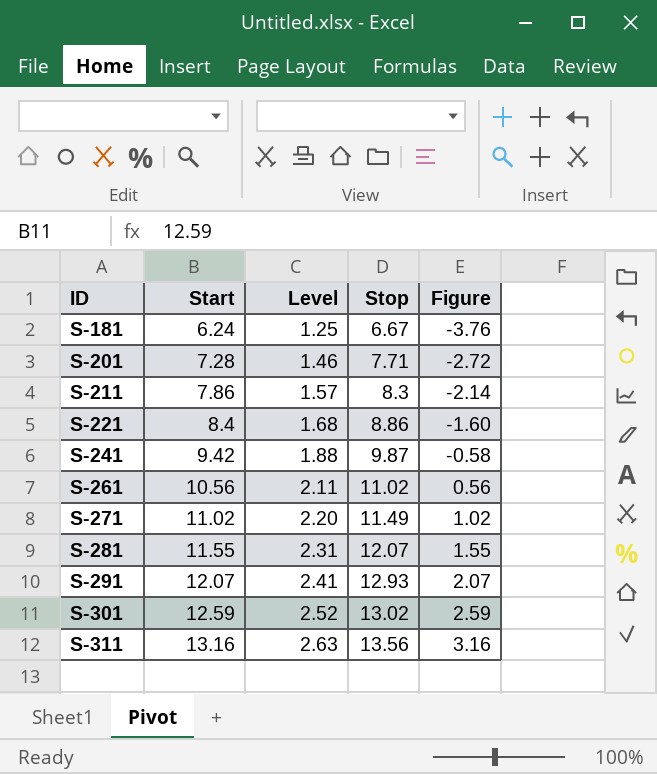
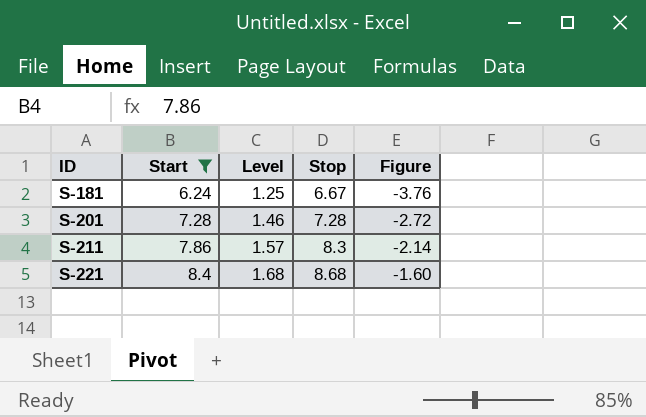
filter: none -> Start <= 8.4
S-201 | Stop: 7.71 -> 7.28
S-221 | Stop: 8.86 -> 8.68

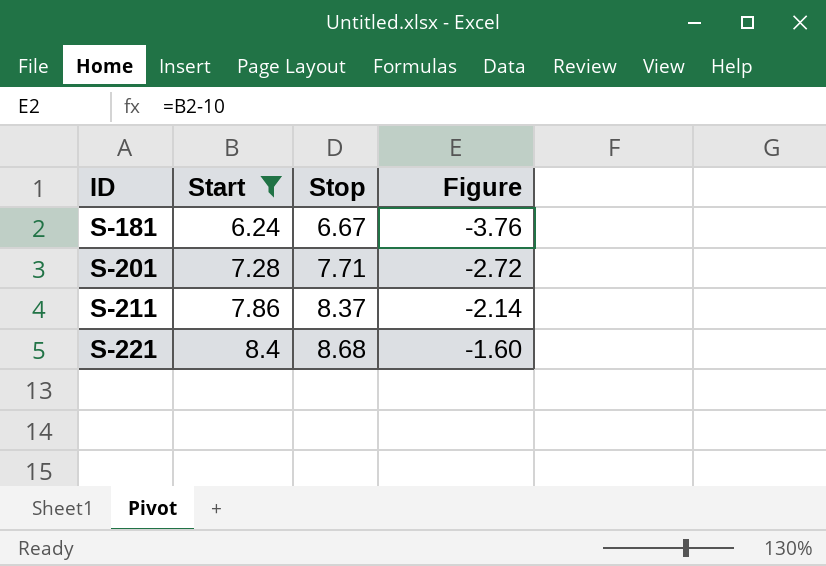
column Level | formula: [Start] * 0.2 -> none
S-201 | Stop: 7.28 -> 7.71
S-211 | Stop: 8.3 -> 8.37

